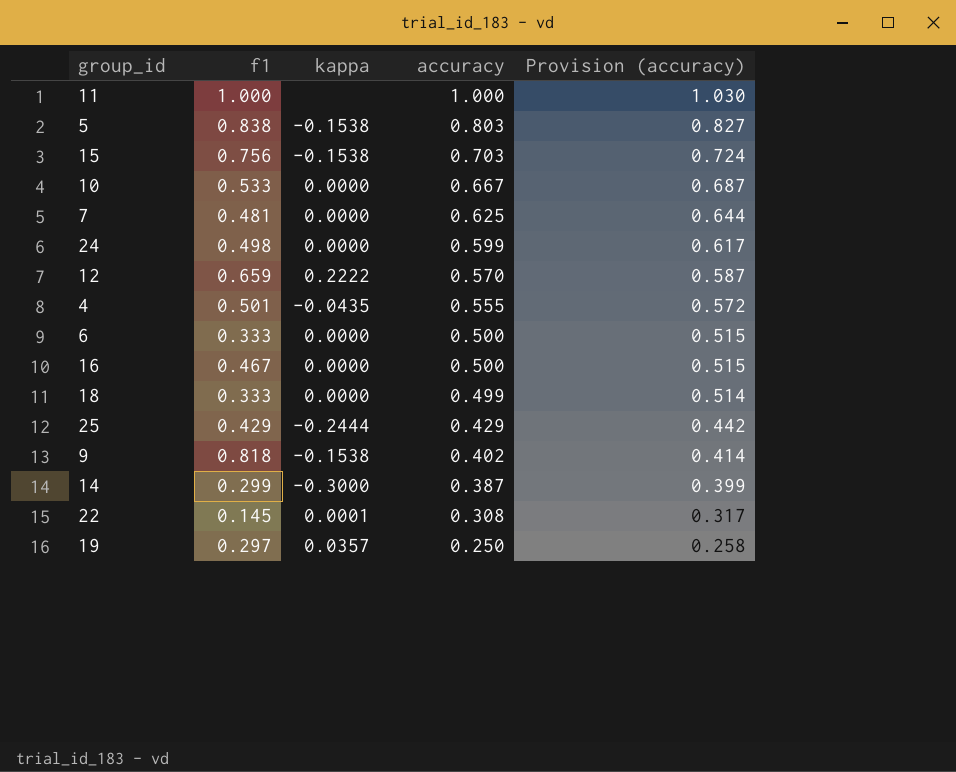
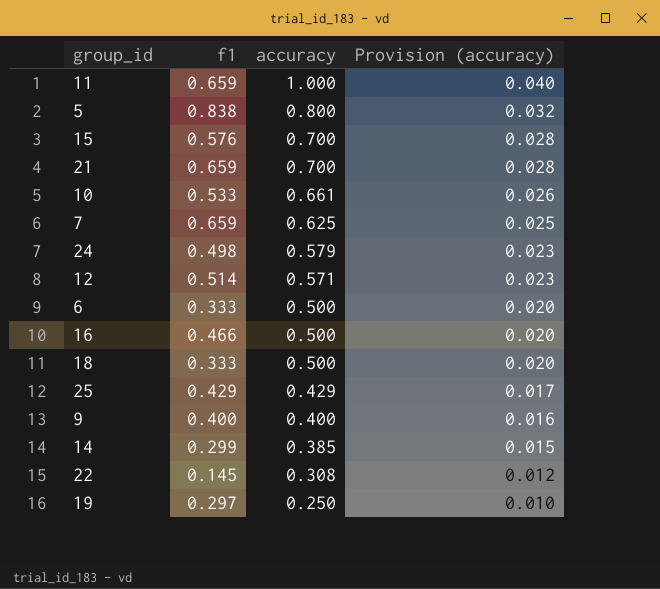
column kappa | position: 3 -> none
column Provision (accuracy) | formula: [accuracy] * 1.03 -> [accuracy] * 0.04
row 4: 0.501 | -0.0435 | 0.555 | 0.572 -> none
11 | f1: 1.000 -> 0.659
5 | accuracy: 0.803 -> 0.800
15 | f1: 0.756 -> 0.576
15 | accuracy: 0.703 -> 0.700
row 21: none -> 0.659 | 0.700 | 0.028
10 | accuracy: 0.667 -> 0.661
7 | f1: 0.481 -> 0.659
24 | accuracy: 0.599 -> 0.579
12 | f1: 0.659 -> 0.514
12 | accuracy: 0.570 -> 0.571
16 | f1: 0.467 -> 0.466
18 | accuracy: 0.499 -> 0.500
9 | f1: 0.818 -> 0.400
9 | accuracy: 0.402 -> 0.400
14 | accuracy: 0.387 -> 0.385

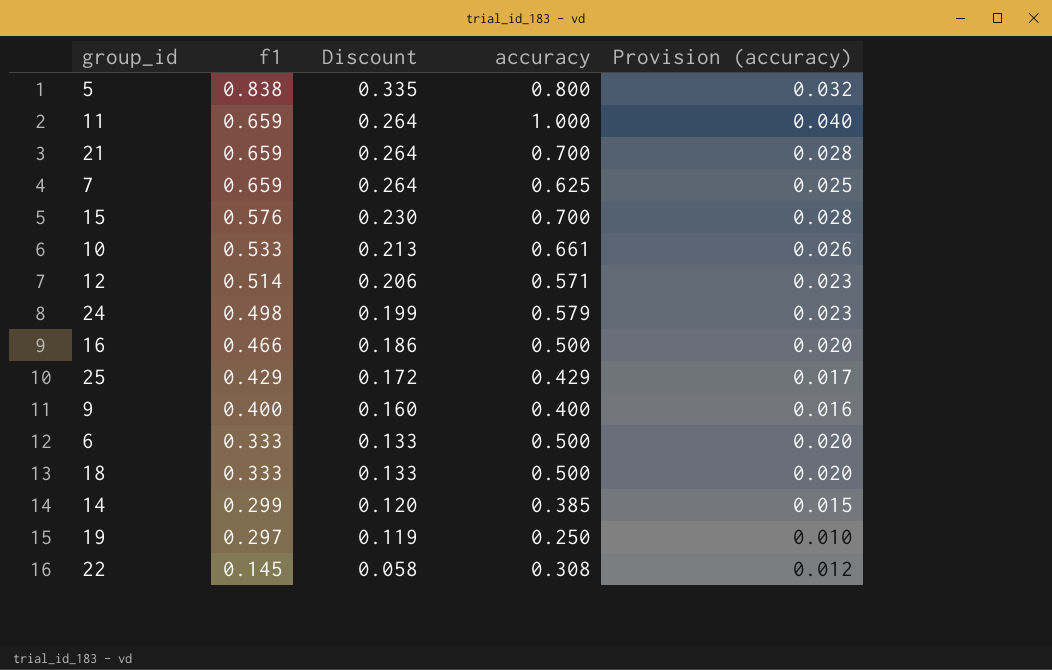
row order: accuracy descending -> f1 descending
column Discount | formula: none -> [f1] * 0.4

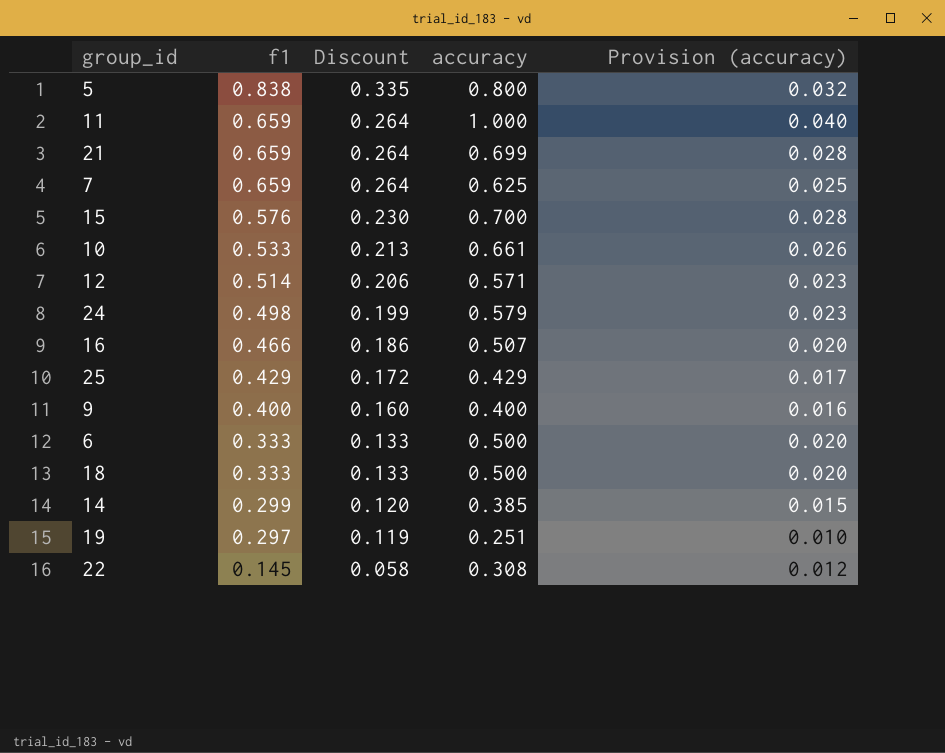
21 | accuracy: 0.700 -> 0.699
16 | accuracy: 0.500 -> 0.507
19 | accuracy: 0.250 -> 0.251

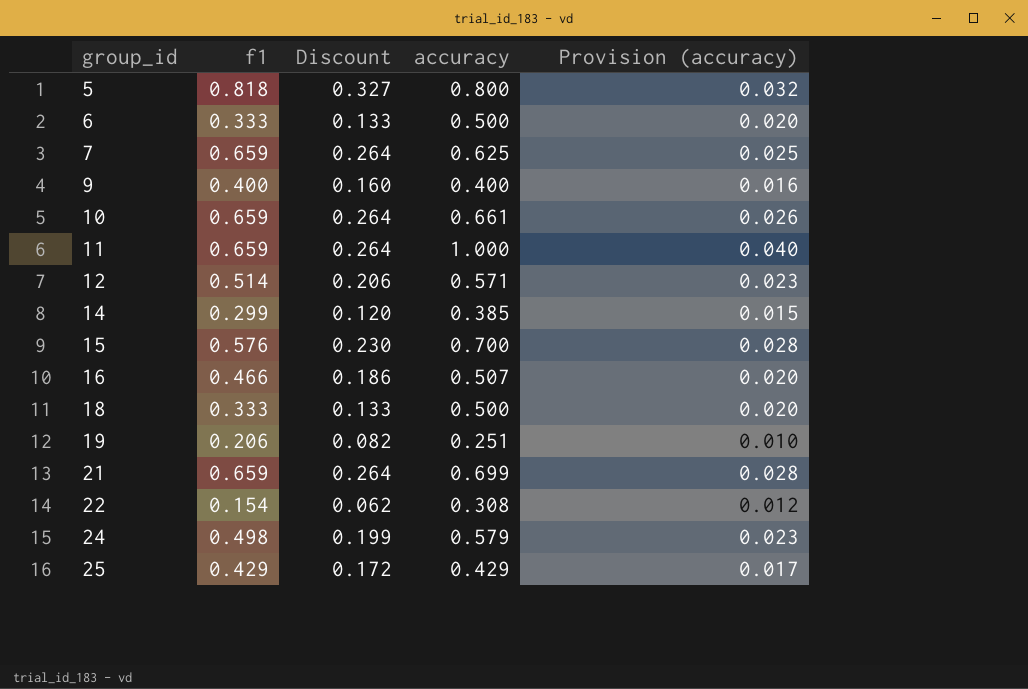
row order: f1 descending -> group_id ascending
5 | f1: 0.838 -> 0.818
5 | Discount: 0.335 -> 0.327
10 | f1: 0.533 -> 0.659
10 | Discount: 0.213 -> 0.264
19 | f1: 0.297 -> 0.206
19 | Discount: 0.119 -> 0.082
22 | f1: 0.145 -> 0.154
22 | Discount: 0.058 -> 0.062

